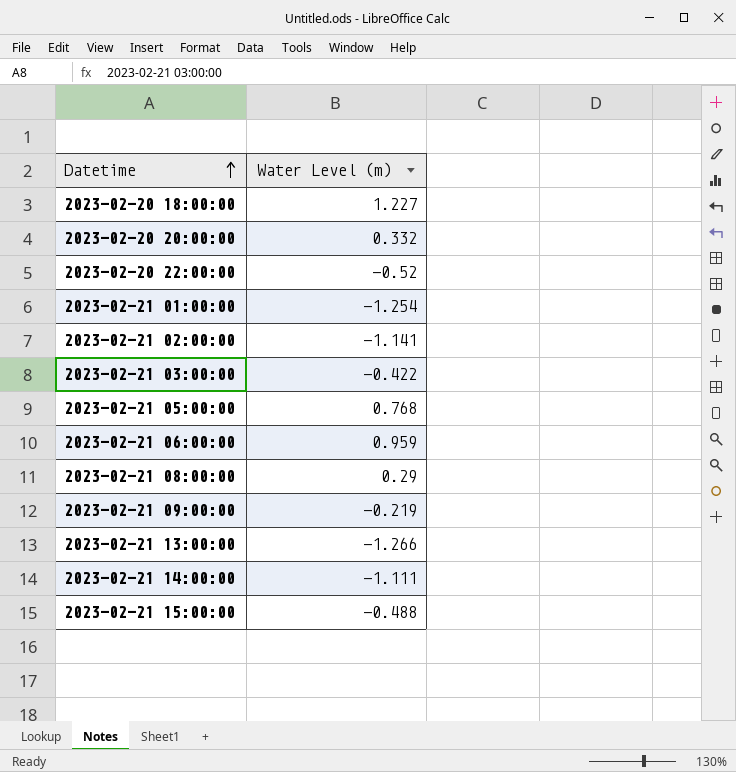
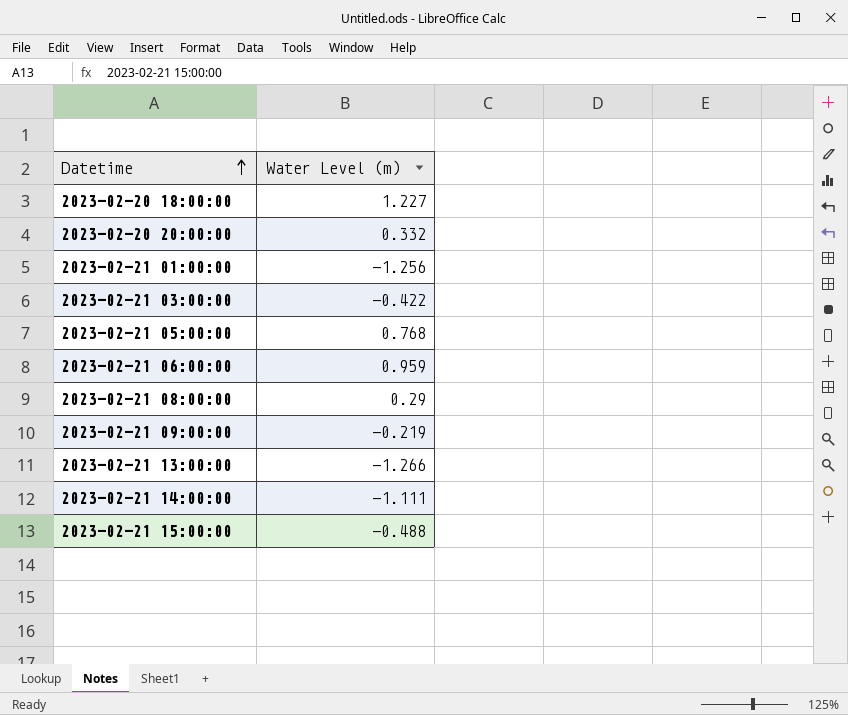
row 2023-02-20 22:00:00: -0.52 -> none
row 2023-02-21 02:00:00: -1.141 -> none
2023-02-21 01:00:00 | Water Level (m): -1.254 -> -1.256

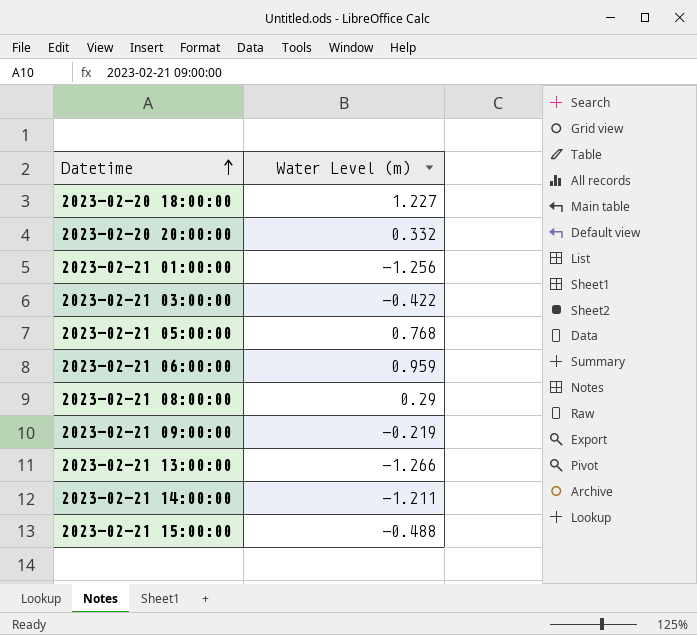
2023-02-21 14:00:00 | Water Level (m): -1.111 -> -1.211

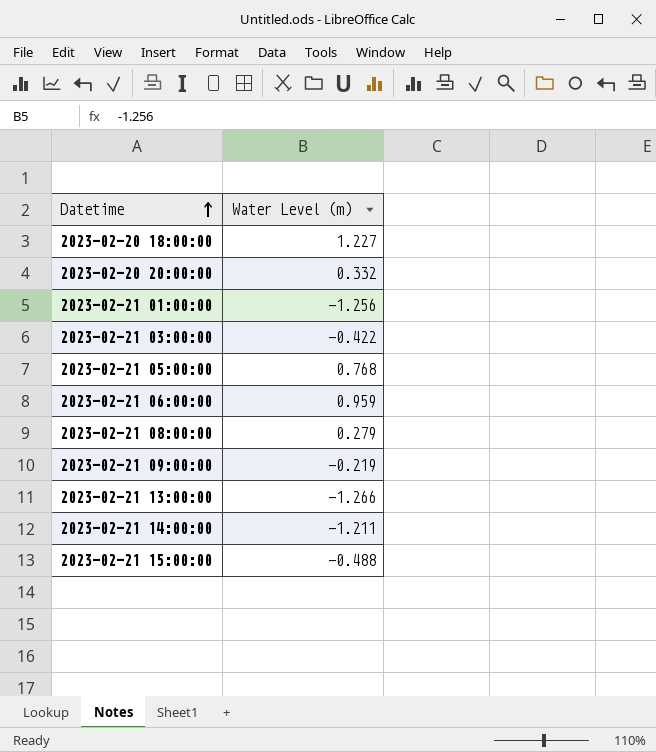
2023-02-21 08:00:00 | Water Level (m): 0.29 -> 0.279

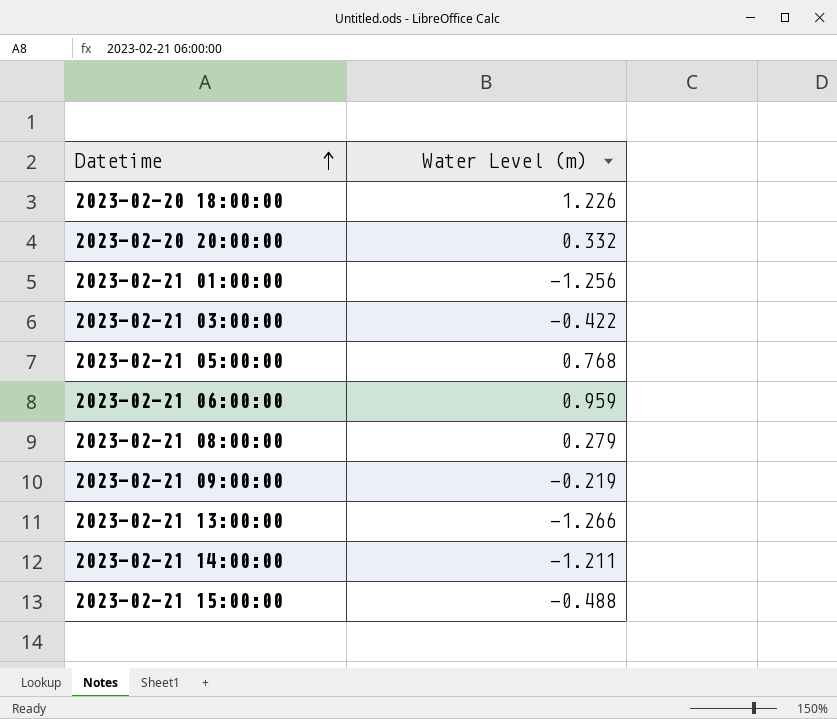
2023-02-20 18:00:00 | Water Level (m): 1.227 -> 1.226

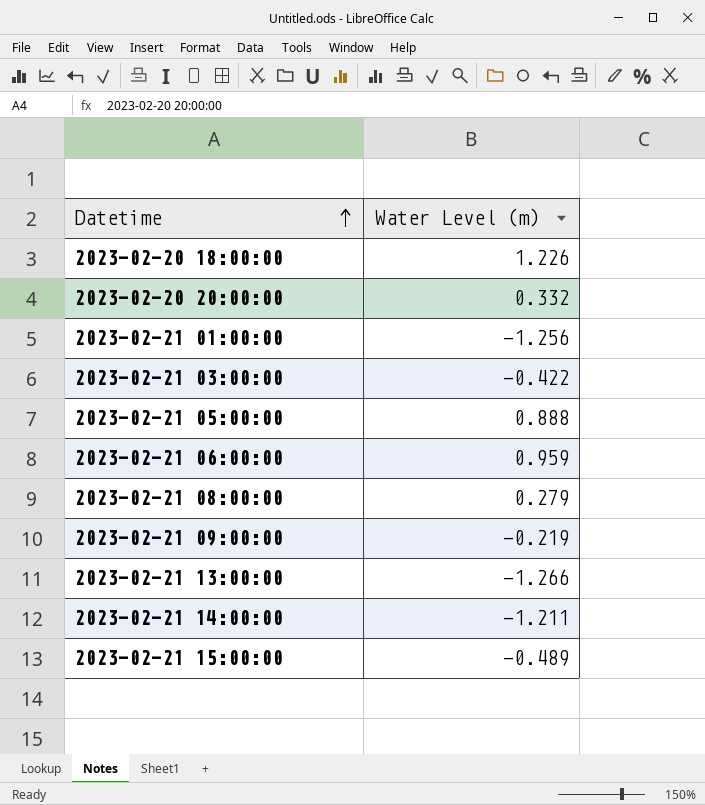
2023-02-21 05:00:00 | Water Level (m): 0.768 -> 0.888
2023-02-21 15:00:00 | Water Level (m): -0.488 -> -0.489

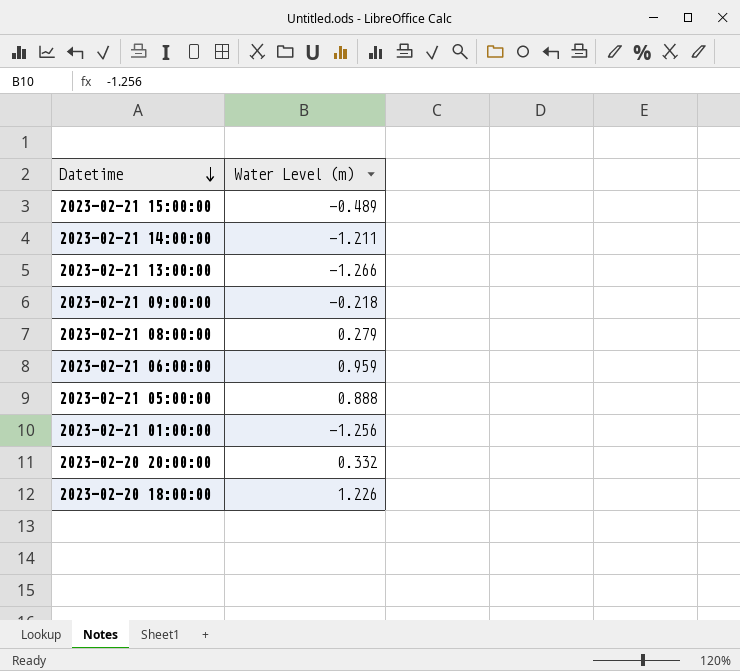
row order: Datetime ascending -> Datetime descending
row 2023-02-21 03:00:00: -0.422 -> none
2023-02-21 09:00:00 | Water Level (m): -0.219 -> -0.218

